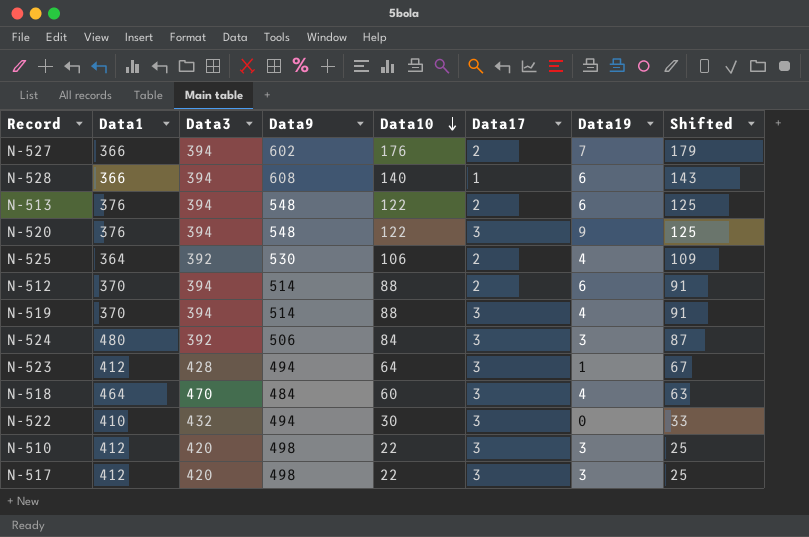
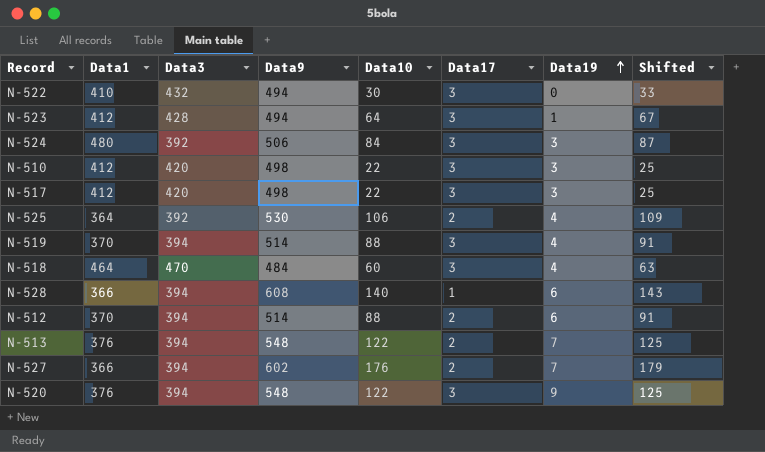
row order: Data10 descending -> Data19 ascending
N-513 | Data19: 6 -> 7

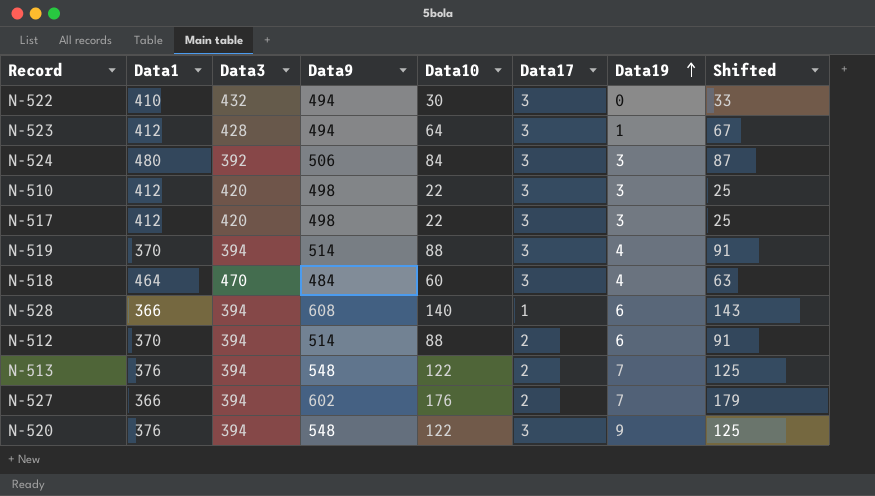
row N-525: 364 | 392 | 530 | 106 | 2 | 4 | 109 -> none

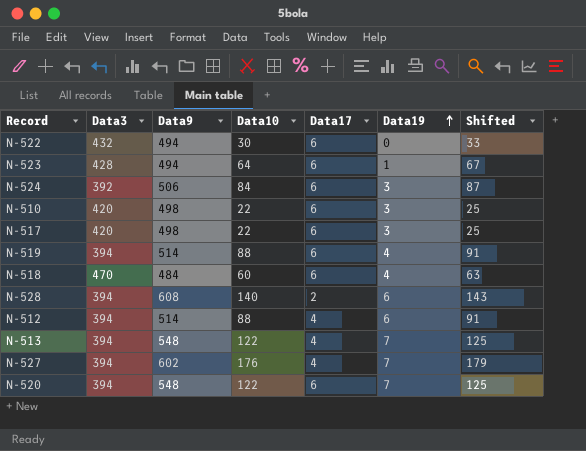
column Data1 | position: 2 -> none
N-522 | Data17: 3 -> 6
N-523 | Data17: 3 -> 6
N-524 | Data17: 3 -> 6
N-510 | Data17: 3 -> 6
N-517 | Data17: 3 -> 6
N-519 | Data17: 3 -> 6
N-518 | Data17: 3 -> 6
N-528 | Data17: 1 -> 2
N-512 | Data17: 2 -> 4
N-513 | Data17: 2 -> 4
N-527 | Data17: 2 -> 4
N-520 | Data17: 3 -> 6
N-520 | Data19: 9 -> 7

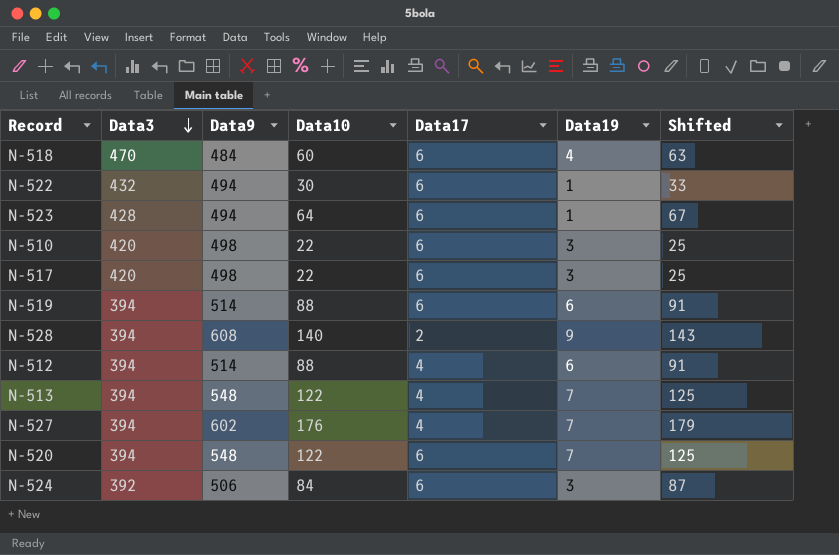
row order: Data19 ascending -> Data3 descending
N-522 | Data19: 0 -> 1
N-519 | Data19: 4 -> 6
N-528 | Data19: 6 -> 9

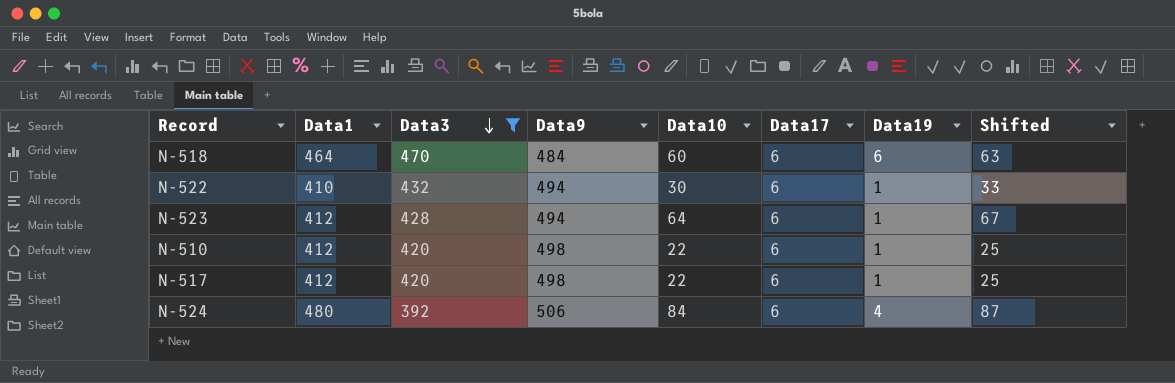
filter: none -> Data3 != 394
column Data1 | position: none -> 2
N-518 | Data19: 4 -> 6
N-510 | Data19: 3 -> 1
N-517 | Data19: 3 -> 1
N-524 | Data19: 3 -> 4

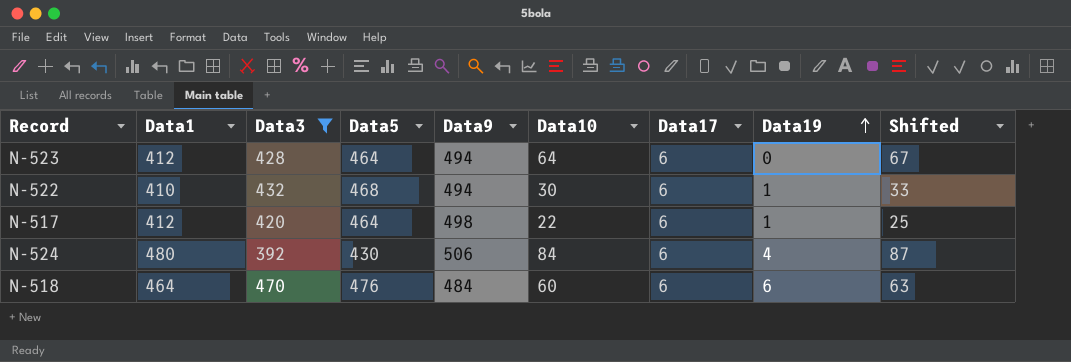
row order: Data3 descending -> Data19 ascending
column Data5 | position: none -> 4
row N-510: 412 | 420 | 498 | 22 | 6 | 1 | 25 -> none
N-523 | Data19: 1 -> 0

